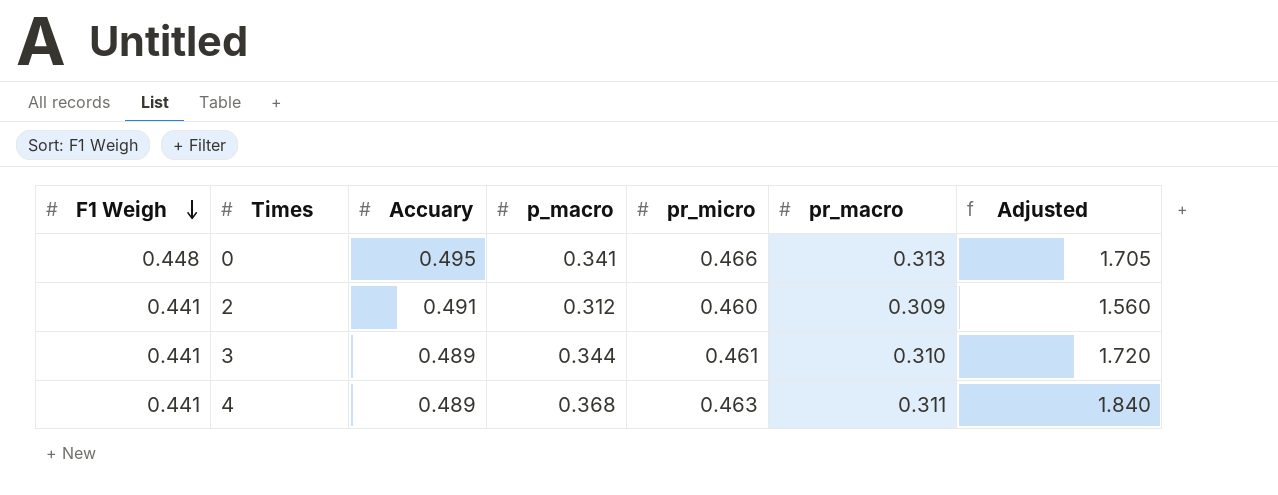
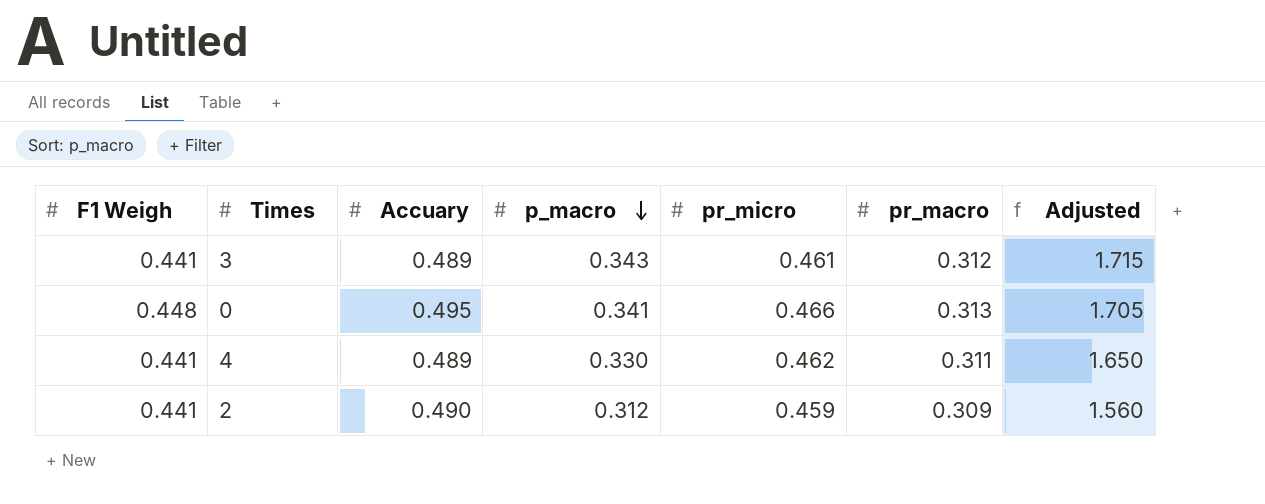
row order: F1 Weigh descending -> p_macro descending
3 | p_macro: 0.344 -> 0.343
3 | pr_macro: 0.310 -> 0.312
3 | Adjusted: 1.720 -> 1.715
4 | p_macro: 0.368 -> 0.330
4 | pr_micro: 0.463 -> 0.462
4 | Adjusted: 1.840 -> 1.650
2 | Accuary: 0.491 -> 0.490
2 | pr_micro: 0.460 -> 0.459

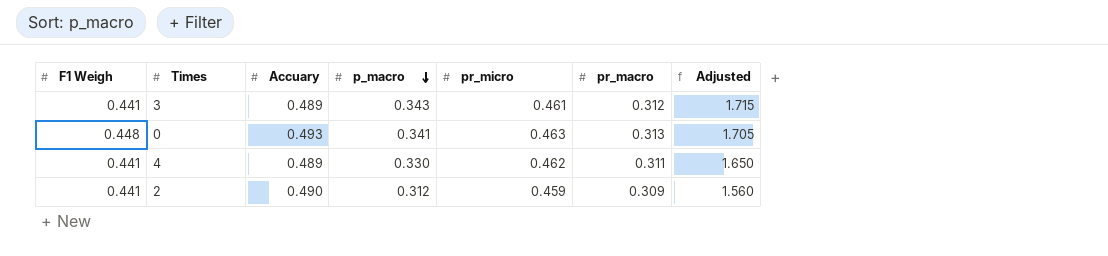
0 | Accuary: 0.495 -> 0.493
0 | pr_micro: 0.466 -> 0.463

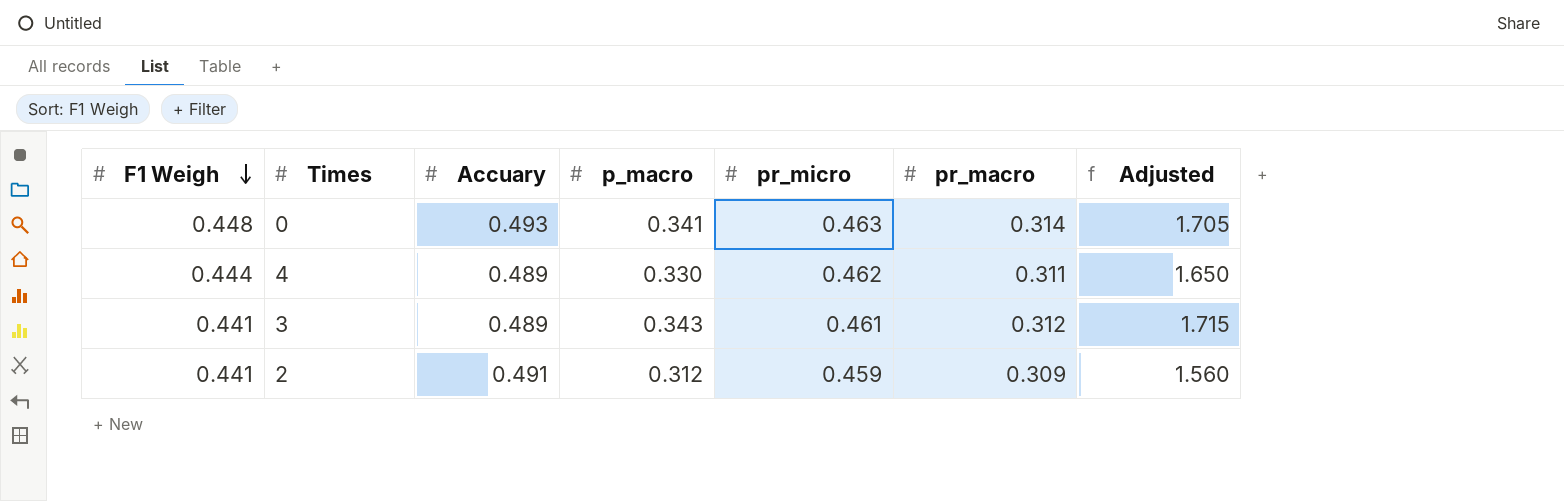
row order: p_macro descending -> F1 Weigh descending
0 | pr_macro: 0.313 -> 0.314
4 | F1 Weigh: 0.441 -> 0.444
2 | Accuary: 0.490 -> 0.491

